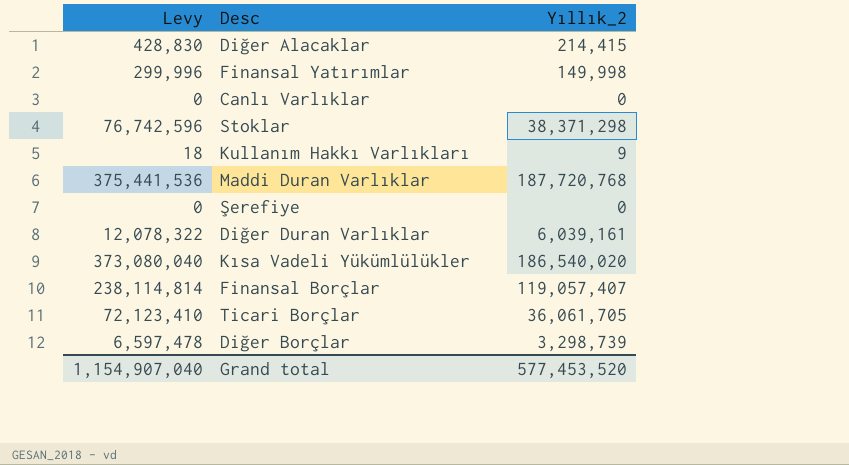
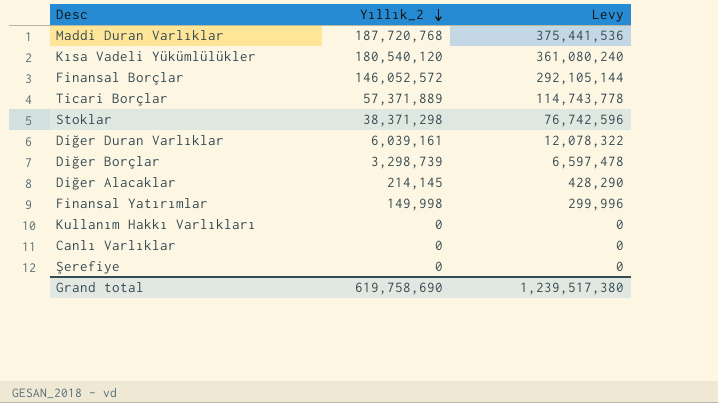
row order: none -> Yıllık_2 descending
column Levy | position: 1 -> 3
Kısa Vadeli Yükümlülükler | Yıllık_2: 186,540,020 -> 180,540,120
Kısa Vadeli Yükümlülükler | Levy: 373,080,040 -> 361,080,240
Finansal Borçlar | Yıllık_2: 119,057,407 -> 146,052,572
Finansal Borçlar | Levy: 238,114,814 -> 292,105,144
Ticari Borçlar | Yıllık_2: 36,061,705 -> 57,371,889
Ticari Borçlar | Levy: 72,123,410 -> 114,743,778
Diğer Alacaklar | Yıllık_2: 214,415 -> 214,145
Diğer Alacaklar | Levy: 428,830 -> 428,290
Kullanım Hakkı Varlıkları | Yıllık_2: 9 -> 0
Kullanım Hakkı Varlıkları | Levy: 18 -> 0
Grand total | Yıllık_2: 577,453,520 -> 619,758,690
Grand total | Levy: 1,154,907,040 -> 1,239,517,380

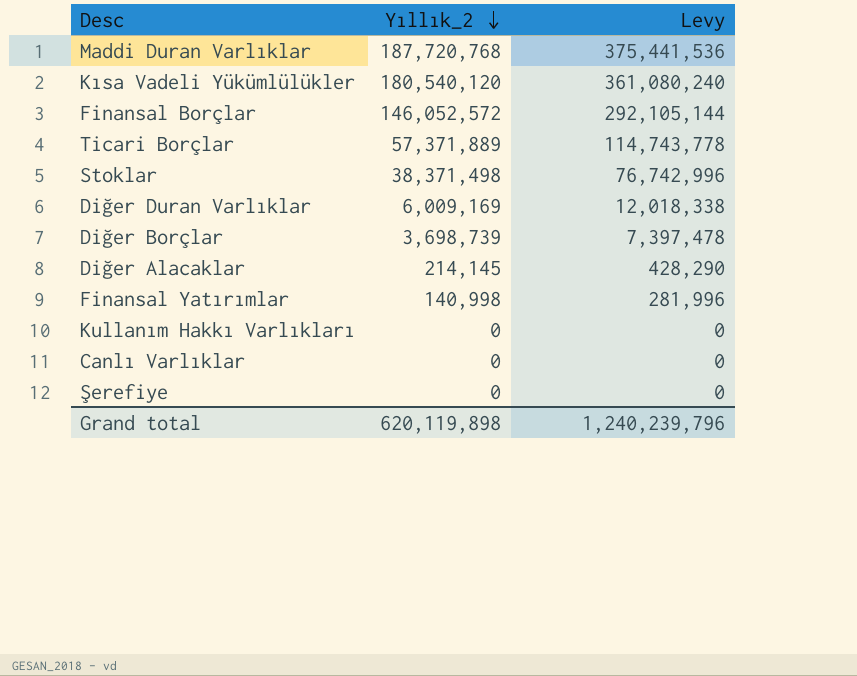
Stoklar | Yıllık_2: 38,371,298 -> 38,371,498
Stoklar | Levy: 76,742,596 -> 76,742,996
Diğer Duran Varlıklar | Yıllık_2: 6,039,161 -> 6,009,169
Diğer Duran Varlıklar | Levy: 12,078,322 -> 12,018,338
Diğer Borçlar | Yıllık_2: 3,298,739 -> 3,698,739
Diğer Borçlar | Levy: 6,597,478 -> 7,397,478
Finansal Yatırımlar | Yıllık_2: 149,998 -> 140,998
Finansal Yatırımlar | Levy: 299,996 -> 281,996
Grand total | Yıllık_2: 619,758,690 -> 620,119,898
Grand total | Levy: 1,239,517,380 -> 1,240,239,796

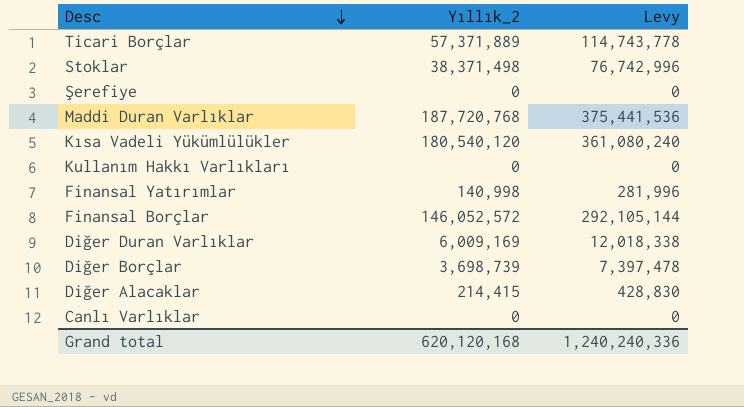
row order: Yıllık_2 descending -> Desc descending
Diğer Alacaklar | Yıllık_2: 214,145 -> 214,415
Diğer Alacaklar | Levy: 428,290 -> 428,830
Grand total | Yıllık_2: 620,119,898 -> 620,120,168
Grand total | Levy: 1,240,239,796 -> 1,240,240,336

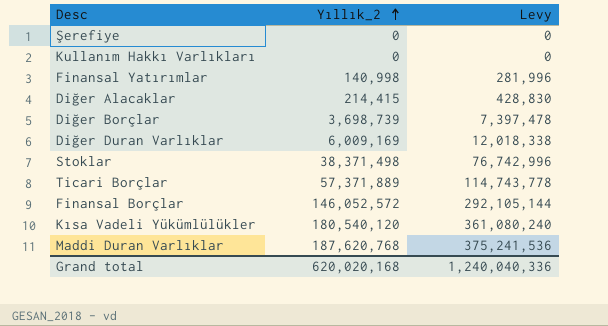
row order: Desc descending -> Yıllık_2 ascending
row Canlı Varlıklar: 0 | 0 -> none
Maddi Duran Varlıklar | Yıllık_2: 187,720,768 -> 187,620,768
Maddi Duran Varlıklar | Levy: 375,441,536 -> 375,241,536
Grand total | Yıllık_2: 620,120,168 -> 620,020,168
Grand total | Levy: 1,240,240,336 -> 1,240,040,336

